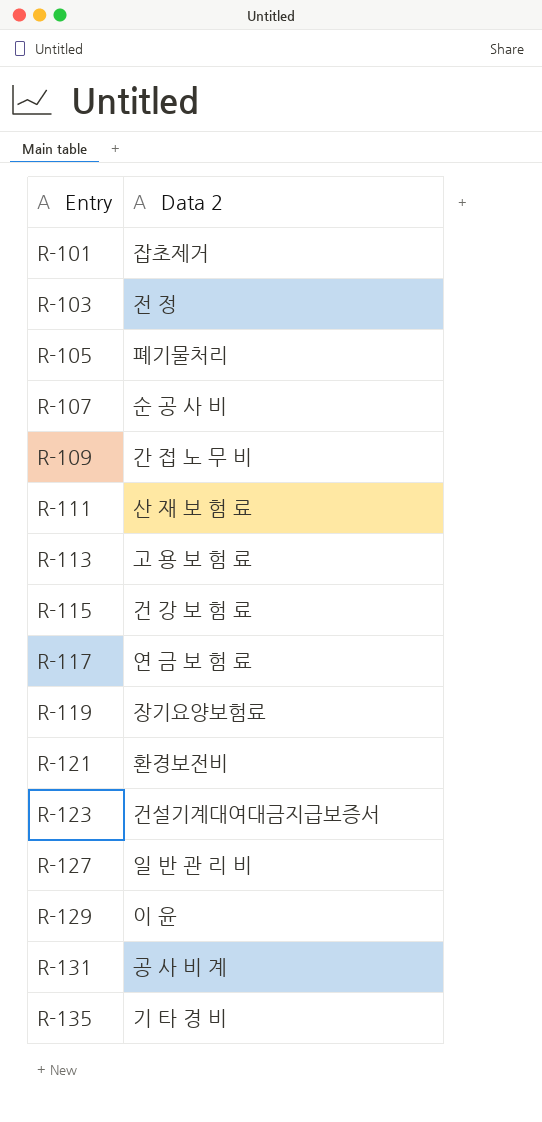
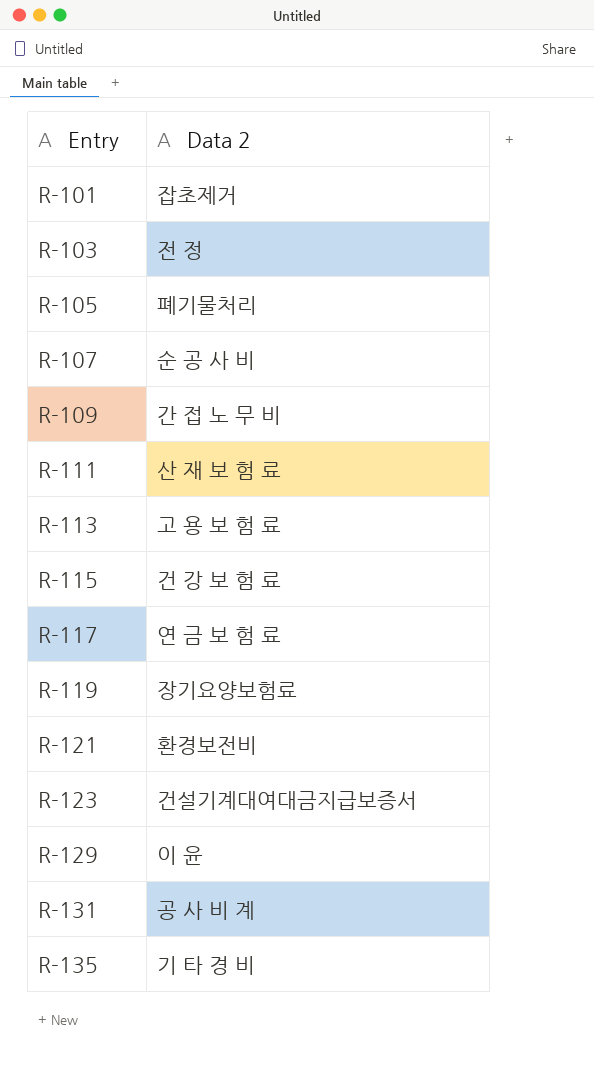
row R-127: 일 반 관 리 비 -> none

